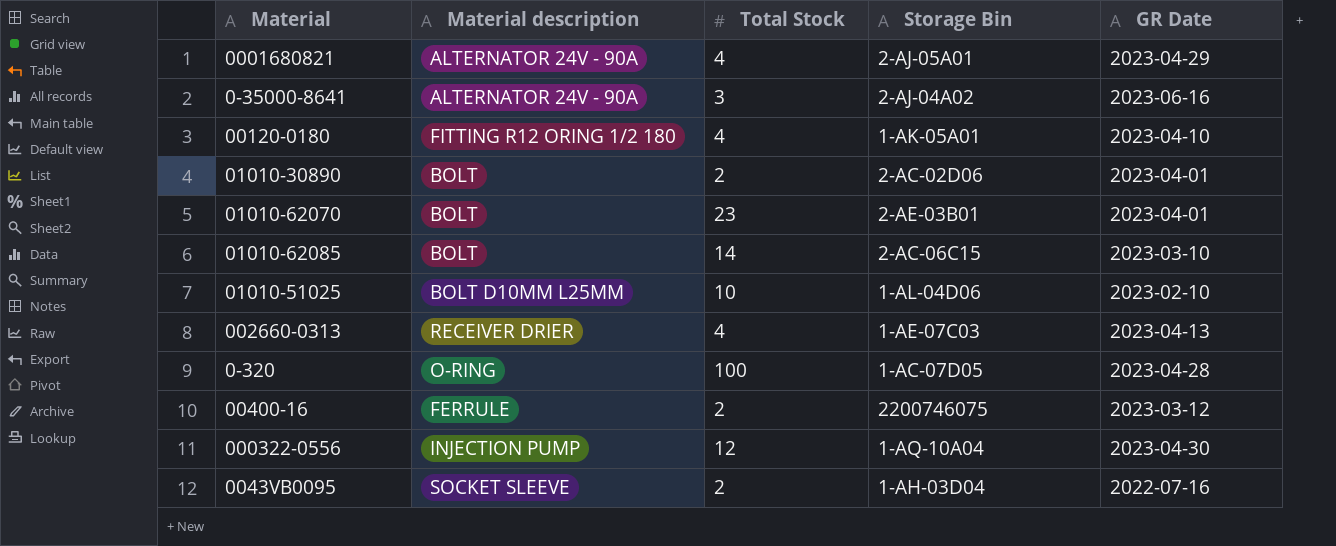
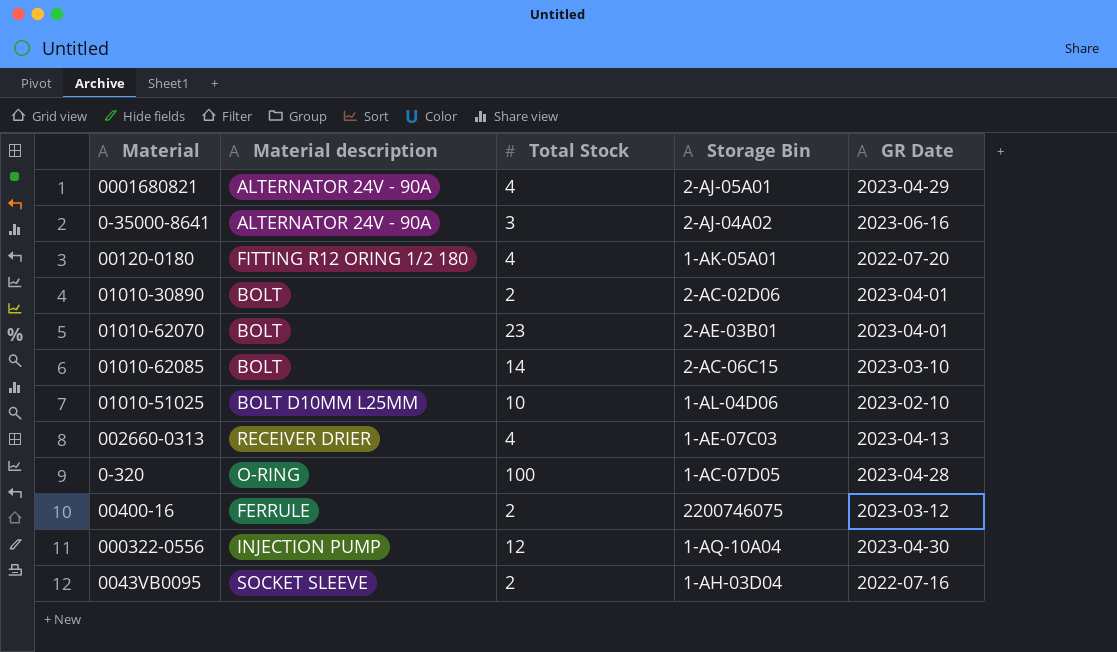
00120-0180 | GR Date: 2023-04-10 -> 2022-07-20

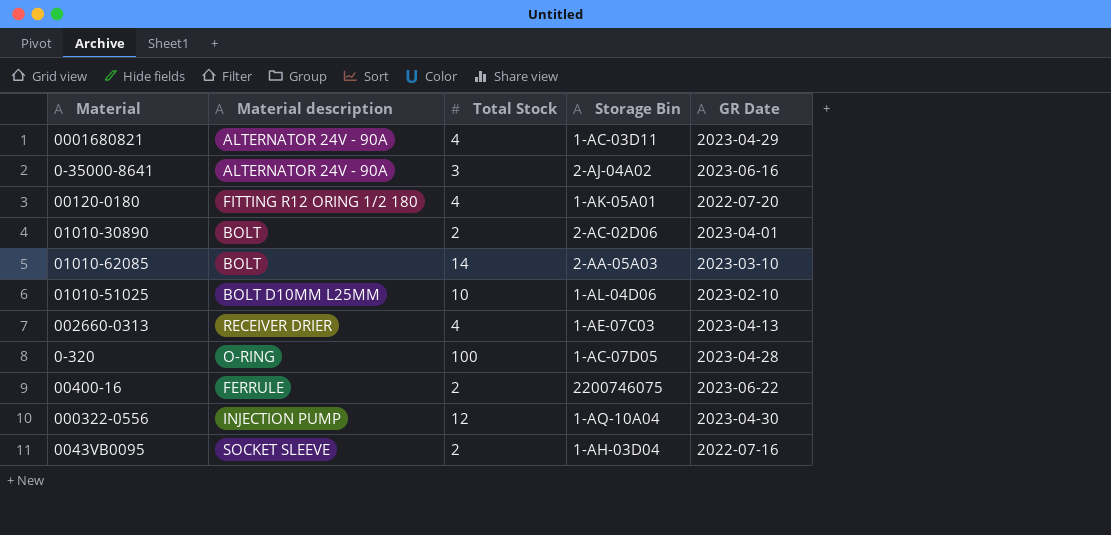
row 01010-62070: BOLT | 23 | 2-AE-03B01 | 2023-04-01 -> none
0001680821 | Storage Bin: 2-AJ-05A01 -> 1-AC-03D11
01010-62085 | Storage Bin: 2-AC-06C15 -> 2-AA-05A03
00400-16 | GR Date: 2023-03-12 -> 2023-06-22

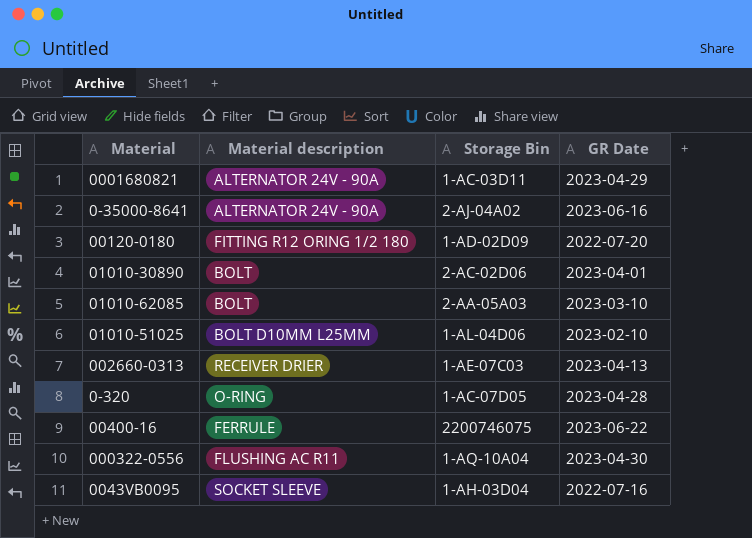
column Total Stock | position: 3 -> none
00120-0180 | Storage Bin: 1-AK-05A01 -> 1-AD-02D09
000322-0556 | Material description: INJECTION PUMP -> FLUSHING AC R11

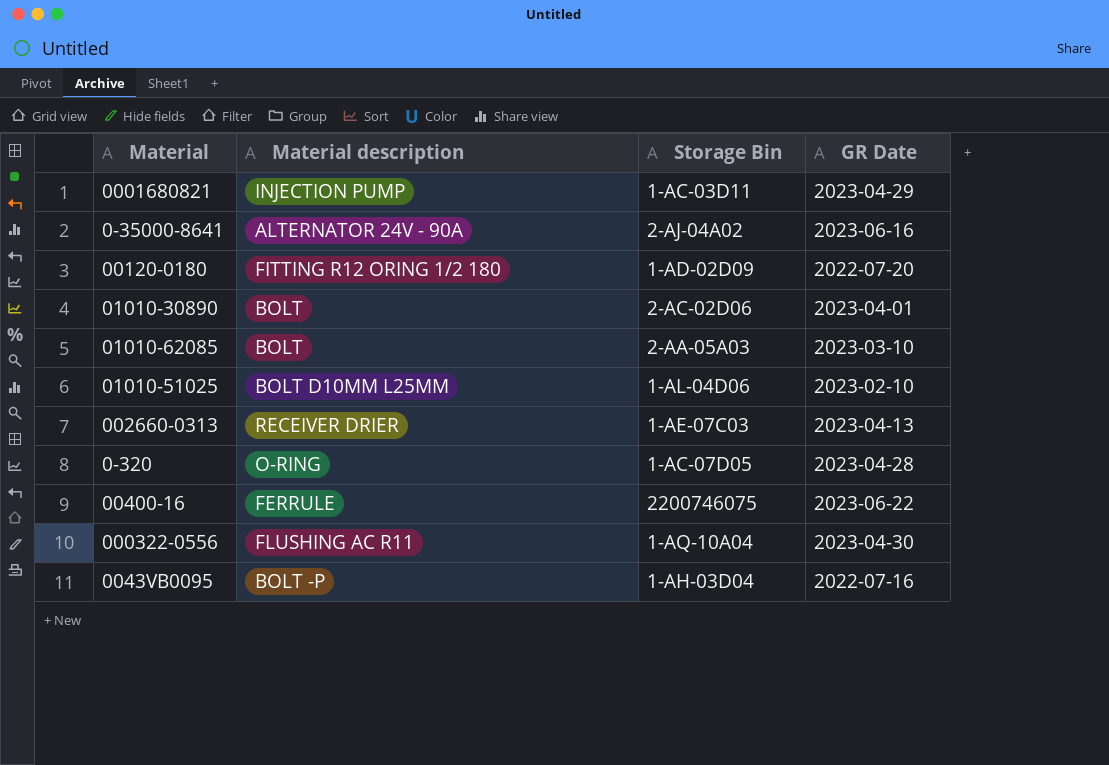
0001680821 | Material description: ALTERNATOR 24V - 90A -> INJECTION PUMP
0043VB0095 | Material description: SOCKET SLEEVE -> BOLT -P

